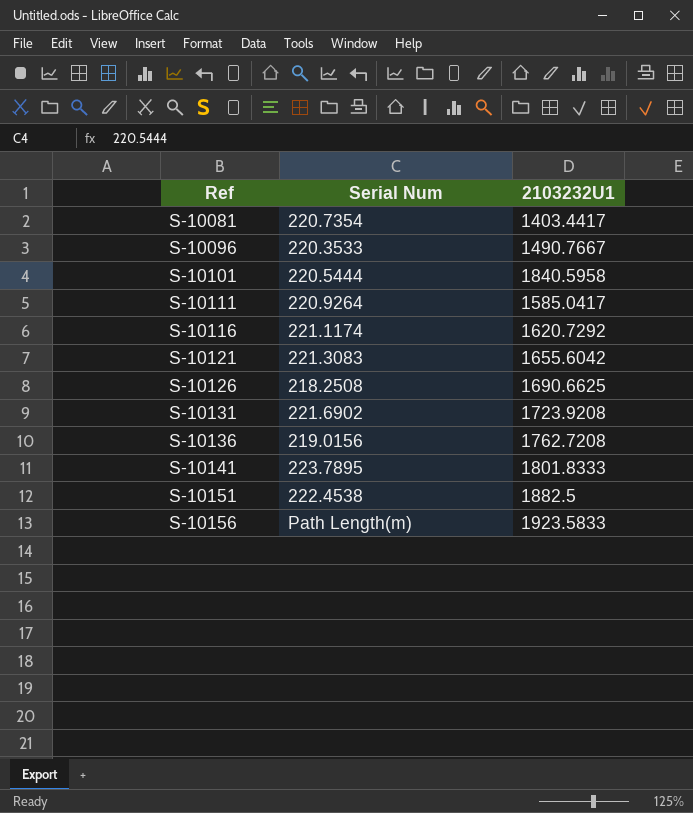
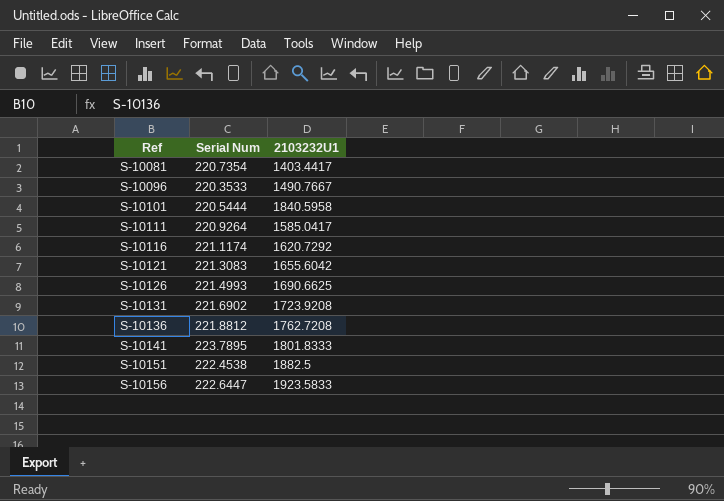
S-10126 | Serial Num: 218.2508 -> 221.4993
S-10136 | Serial Num: 219.0156 -> 221.8812
S-10156 | Serial Num: Path Length(m) -> 222.6447

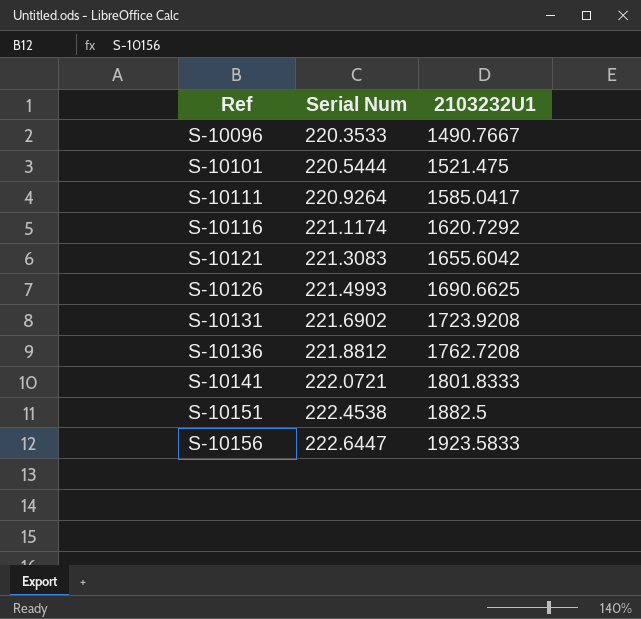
row S-10081: 220.7354 | 1403.4417 -> none
S-10101 | 2103232U1: 1840.5958 -> 1521.475
S-10141 | Serial Num: 223.7895 -> 222.0721

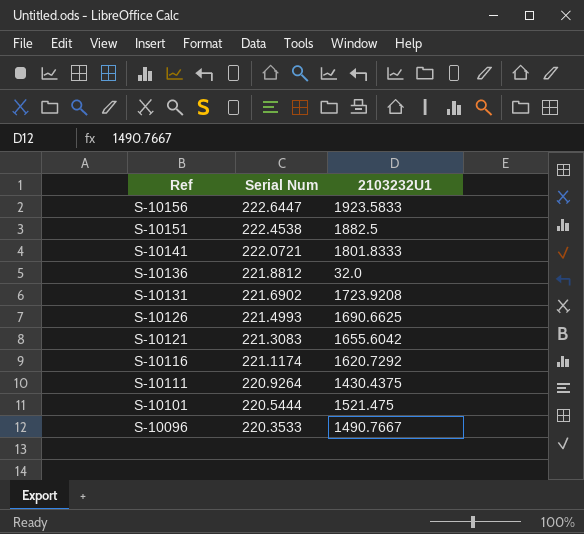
row order: Ref ascending -> Ref descending
S-10136 | 2103232U1: 1762.7208 -> 32.0
S-10111 | 2103232U1: 1585.0417 -> 1430.4375

